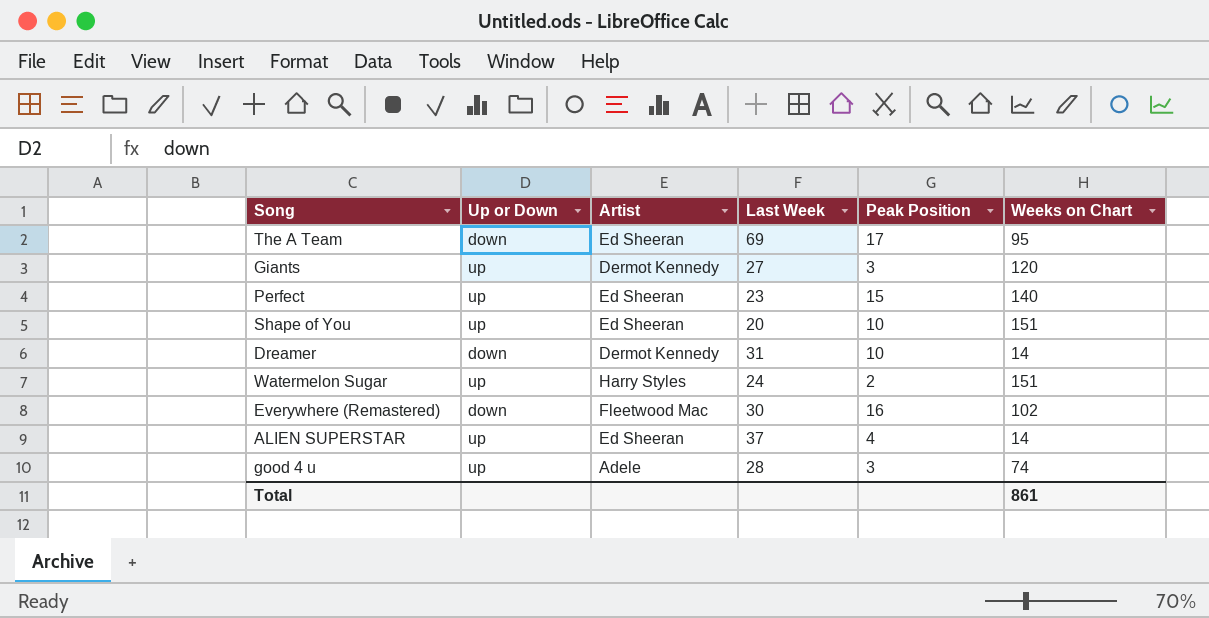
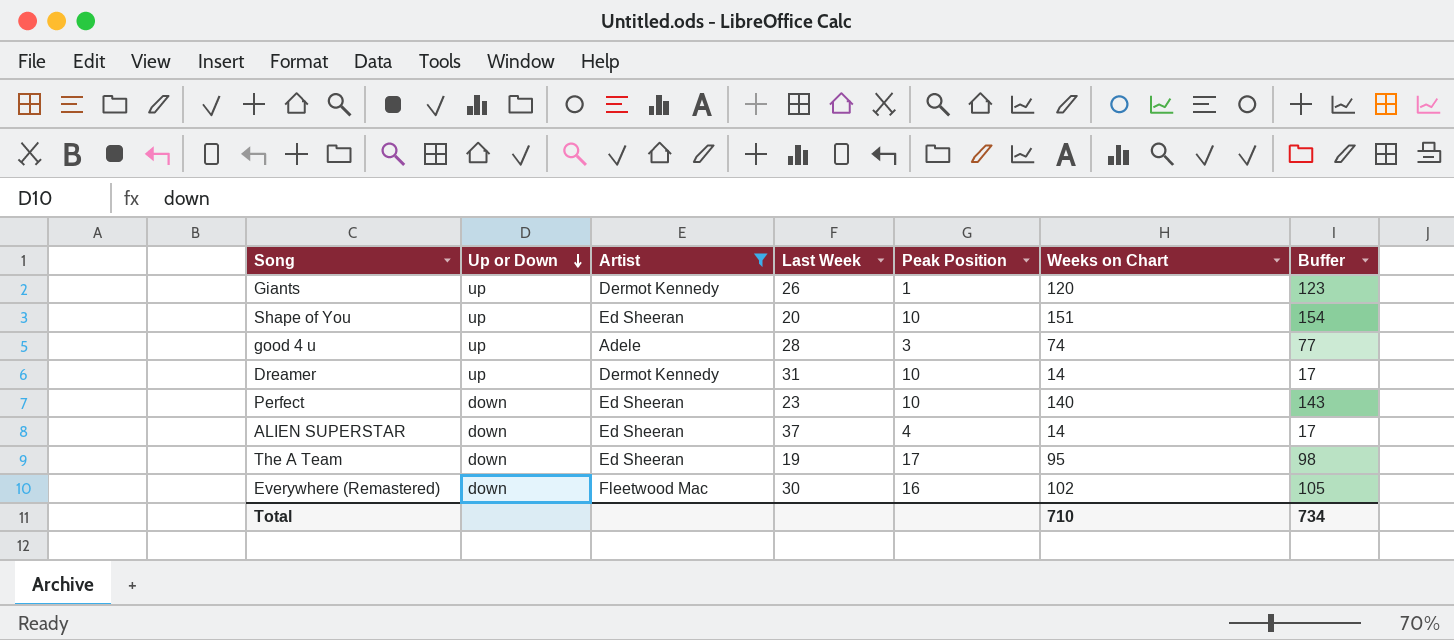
filter: none -> Artist != Harry Styles
row order: none -> Up or Down descending
column Buffer | formula: none -> [Weeks on Chart] + 3
Giants | Last Week: 27 -> 26
Giants | Peak Position: 3 -> 1
Dreamer | Up or Down: down -> up
Perfect | Up or Down: up -> down
Perfect | Peak Position: 15 -> 10
ALIEN SUPERSTAR | Up or Down: up -> down
The A Team | Last Week: 69 -> 19
Total | Weeks on Chart: 861 -> 710

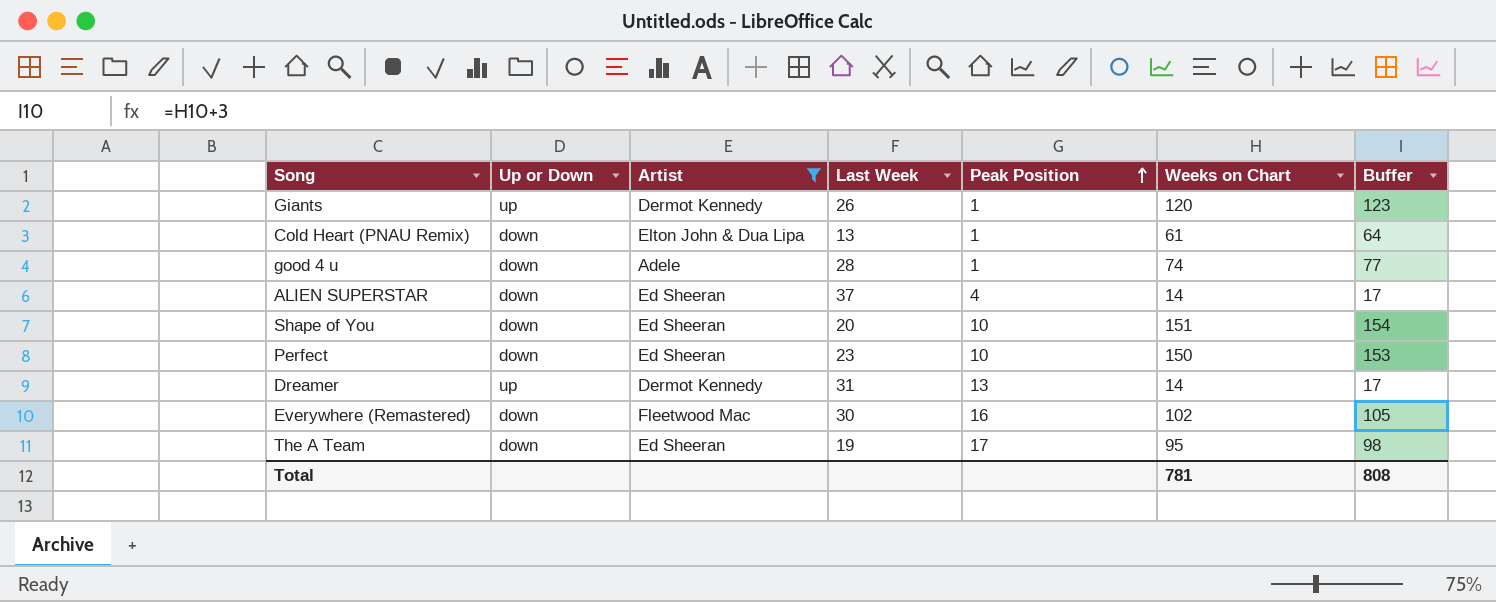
row order: Up or Down descending -> Peak Position ascending
row Cold Heart (PNAU Remix): none -> down | Elton John & Dua Lipa | 13 | 1 | 61 | 64
good 4 u | Up or Down: up -> down
good 4 u | Peak Position: 3 -> 1
Shape of You | Up or Down: up -> down
Perfect | Weeks on Chart: 140 -> 150
Perfect | Buffer: 143 -> 153
Dreamer | Peak Position: 10 -> 13
Total | Weeks on Chart: 710 -> 781
Total | Buffer: 734 -> 808

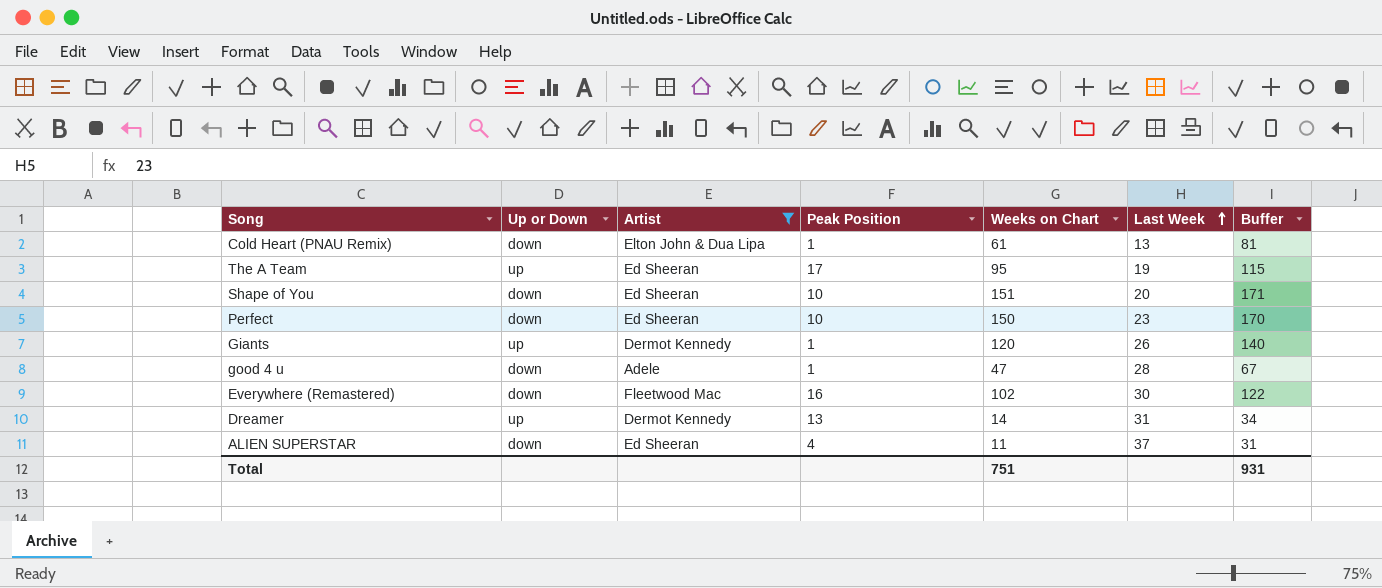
row order: Peak Position ascending -> Last Week ascending
column Last Week | position: 4 -> 6
column Buffer | formula: [Weeks on Chart] + 3 -> [Weeks on Chart] + 20
The A Team | Up or Down: down -> up
good 4 u | Weeks on Chart: 74 -> 47
ALIEN SUPERSTAR | Weeks on Chart: 14 -> 11
Total | Weeks on Chart: 781 -> 751
Total | Buffer: 808 -> 931

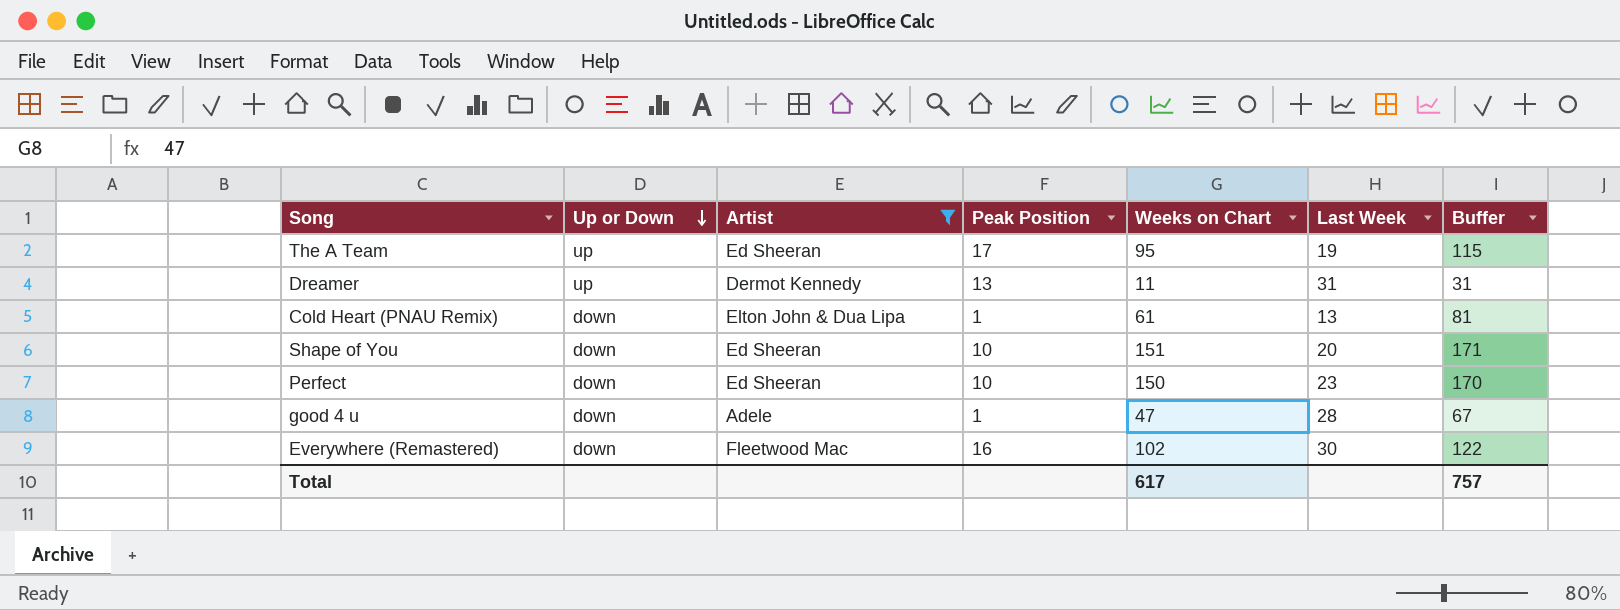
row order: Last Week ascending -> Up or Down descending
row Giants: up | Dermot Kennedy | 1 | 120 | 26 | 140 -> none
row ALIEN SUPERSTAR: down | Ed Sheeran | 4 | 11 | 37 | 31 -> none
Dreamer | Weeks on Chart: 14 -> 11
Dreamer | Buffer: 34 -> 31
Total | Weeks on Chart: 751 -> 617
Total | Buffer: 931 -> 757

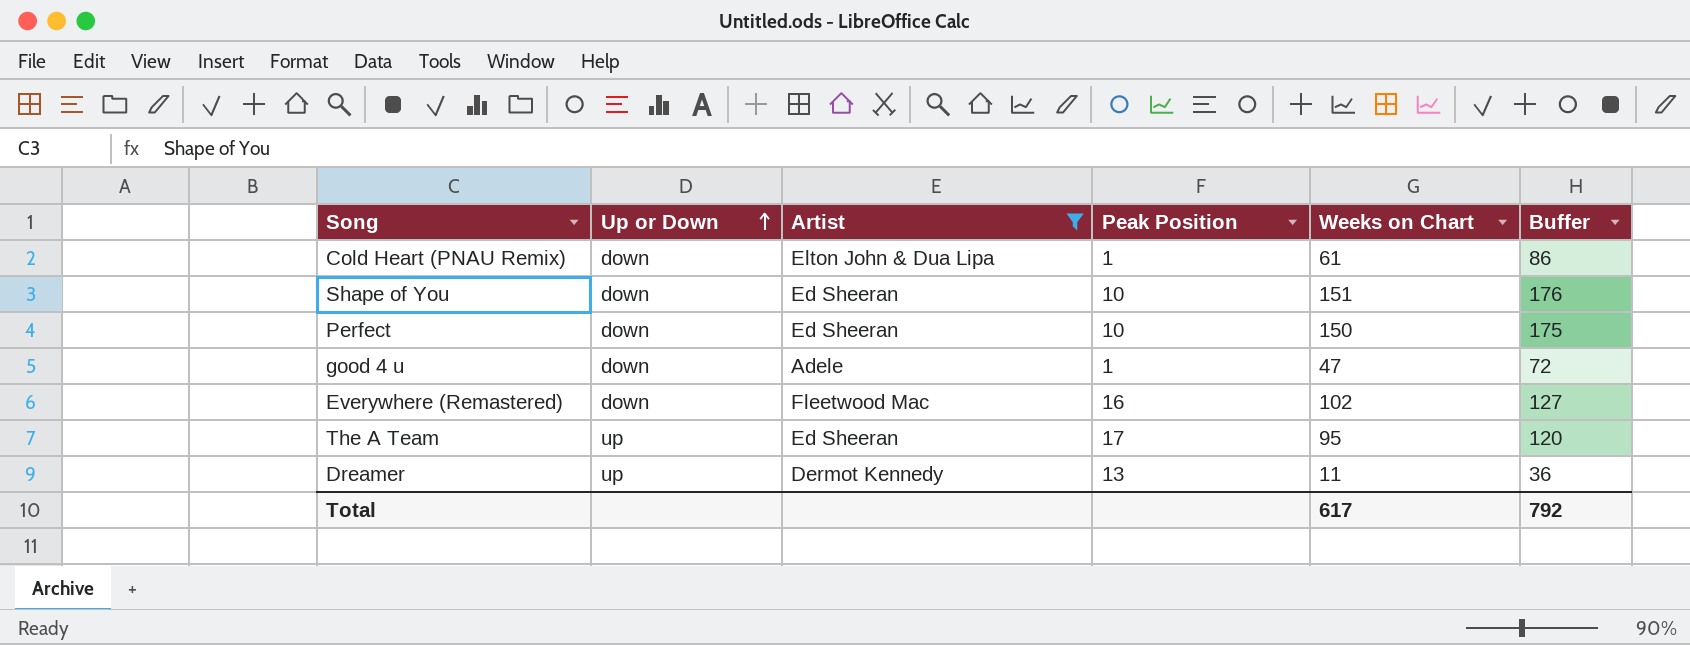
row order: Up or Down descending -> Up or Down ascending
column Last Week | position: 6 -> none
column Buffer | formula: [Weeks on Chart] + 20 -> [Weeks on Chart] + 25
Total | Buffer: 757 -> 792

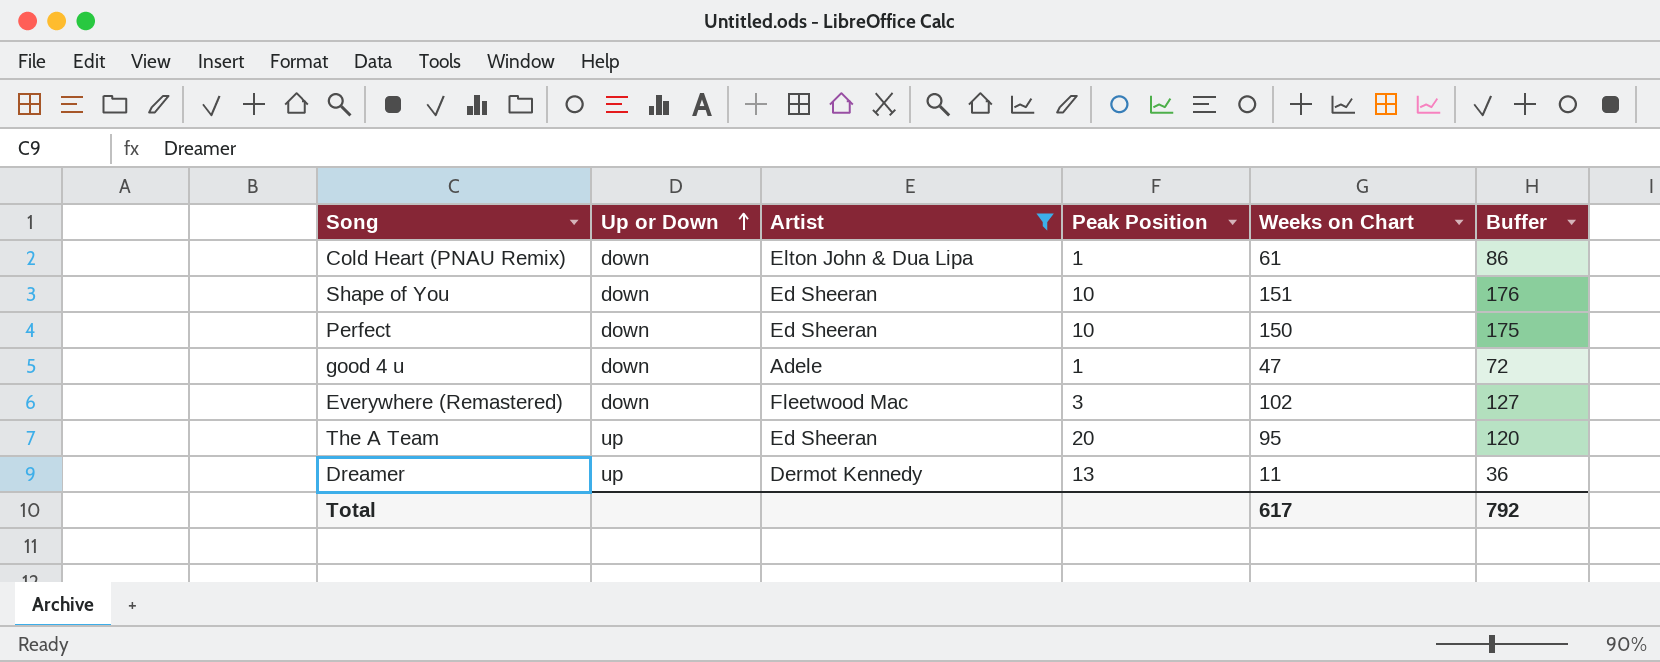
Everywhere (Remastered) | Peak Position: 16 -> 3
The A Team | Peak Position: 17 -> 20

